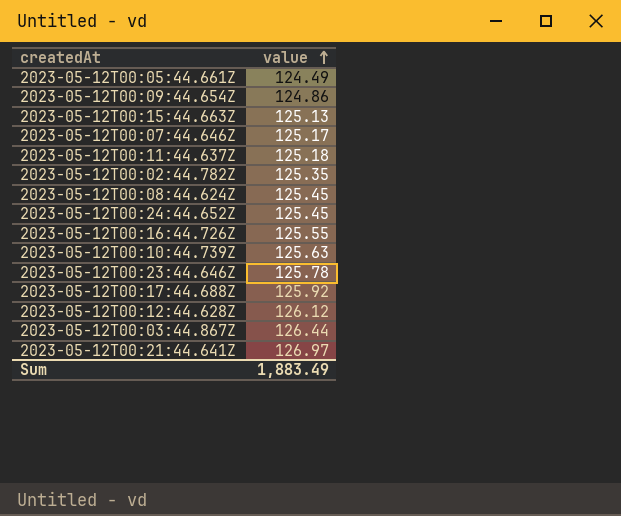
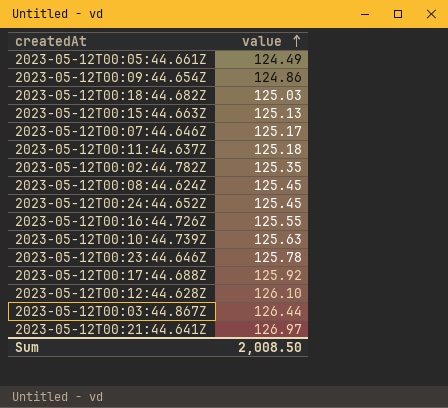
row 2023-05-12T00:18:44.682Z: none -> 125.03
2023-05-12T00:12:44.628Z | value: 126.12 -> 126.10
Sum | value: 1,883.49 -> 2,008.50

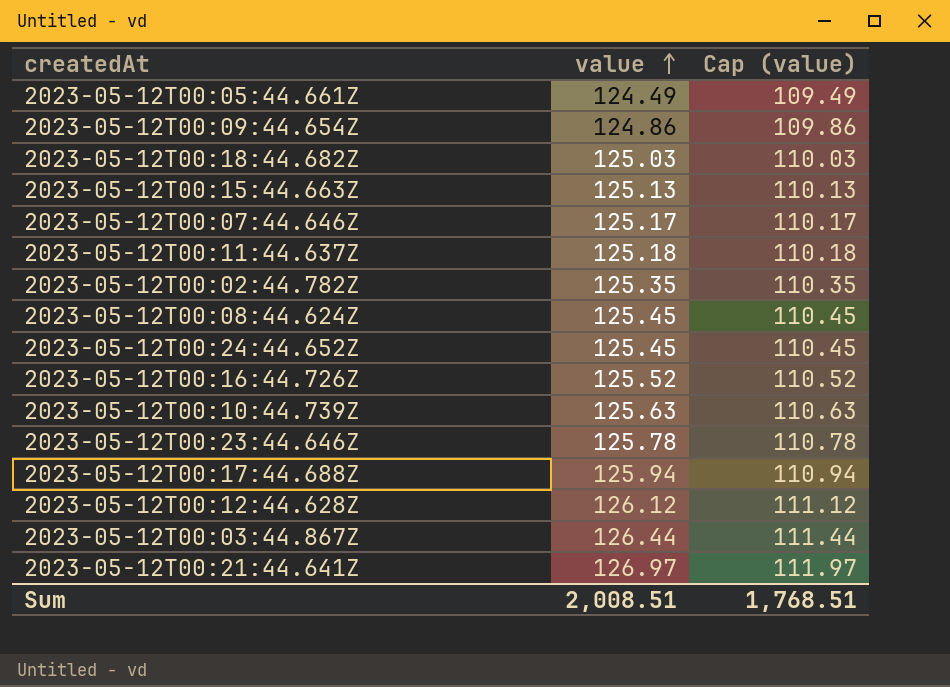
column Cap (value) | formula: none -> [value] - 15
2023-05-12T00:16:44.726Z | value: 125.55 -> 125.52
2023-05-12T00:17:44.688Z | value: 125.92 -> 125.94
2023-05-12T00:12:44.628Z | value: 126.10 -> 126.12
Sum | value: 2,008.50 -> 2,008.51

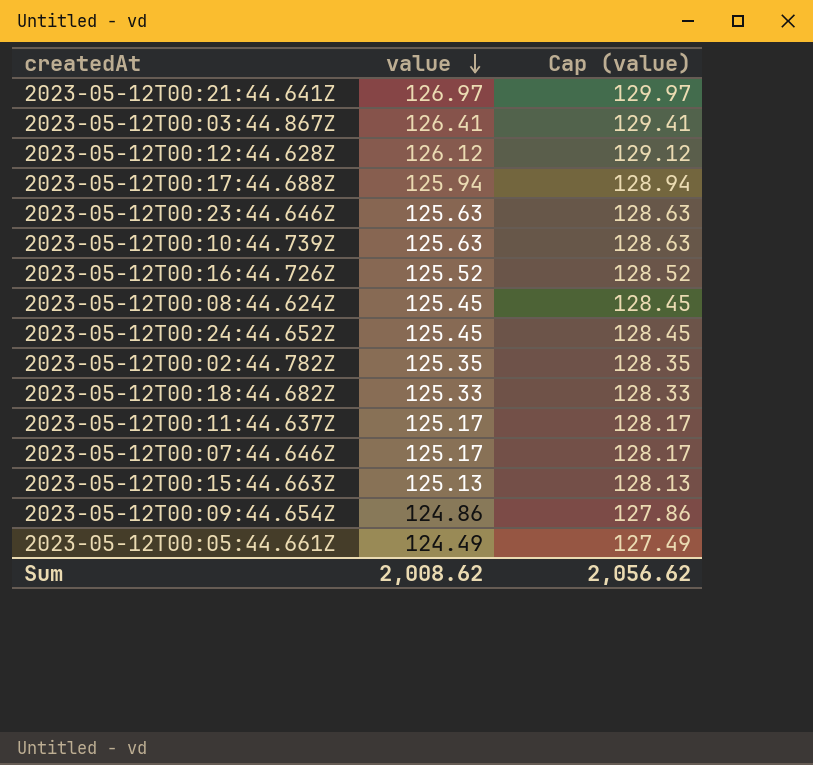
row order: value ascending -> value descending
column Cap (value) | formula: [value] - 15 -> [value] + 3
2023-05-12T00:03:44.867Z | value: 126.44 -> 126.41
2023-05-12T00:23:44.646Z | value: 125.78 -> 125.63
2023-05-12T00:18:44.682Z | value: 125.03 -> 125.33
2023-05-12T00:11:44.637Z | value: 125.18 -> 125.17
Sum | value: 2,008.51 -> 2,008.62
Sum | Cap (value): 1,768.51 -> 2,056.62

